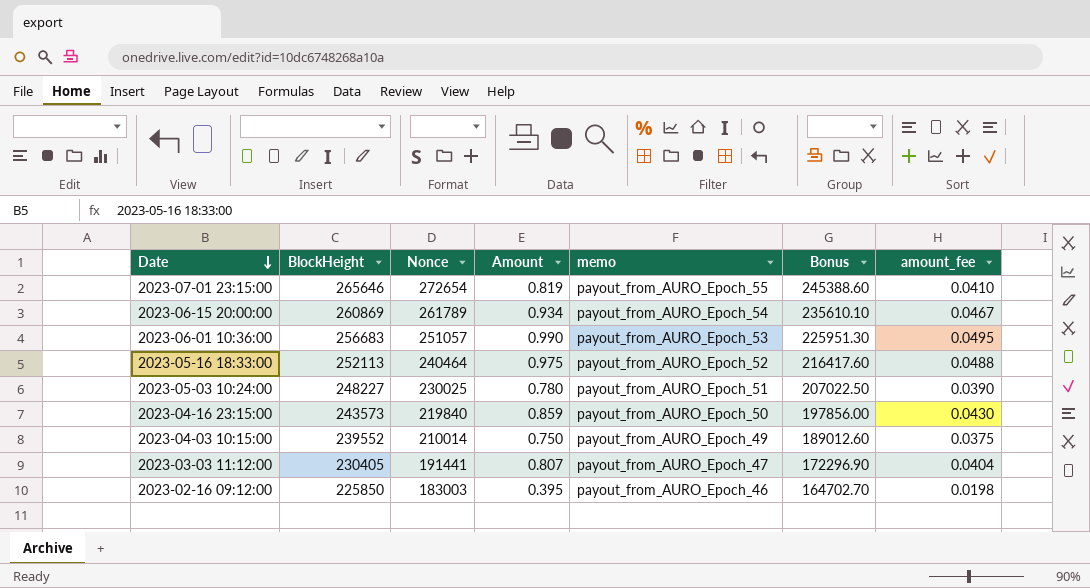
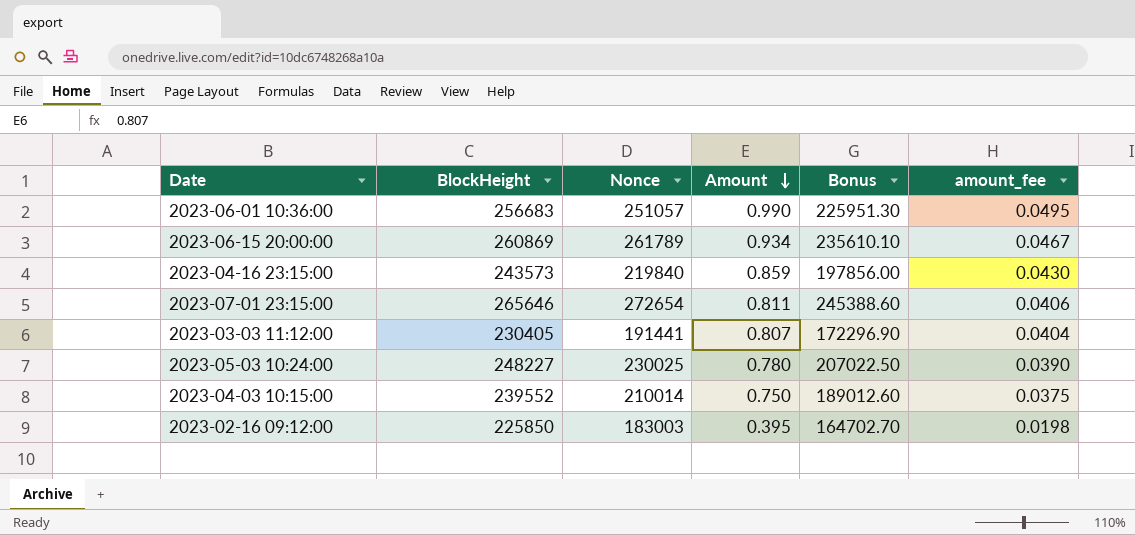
row order: Date descending -> Amount descending
column memo | position: 5 -> none
row 2023-05-16 18:33:00: 252113 | 240464 | 0.975 | payout_from_AURO_Epoch_52 | 216417.60 | 0.0488 -> none
2023-07-01 23:15:00 | Amount: 0.819 -> 0.811
2023-07-01 23:15:00 | amount_fee: 0.0410 -> 0.0406

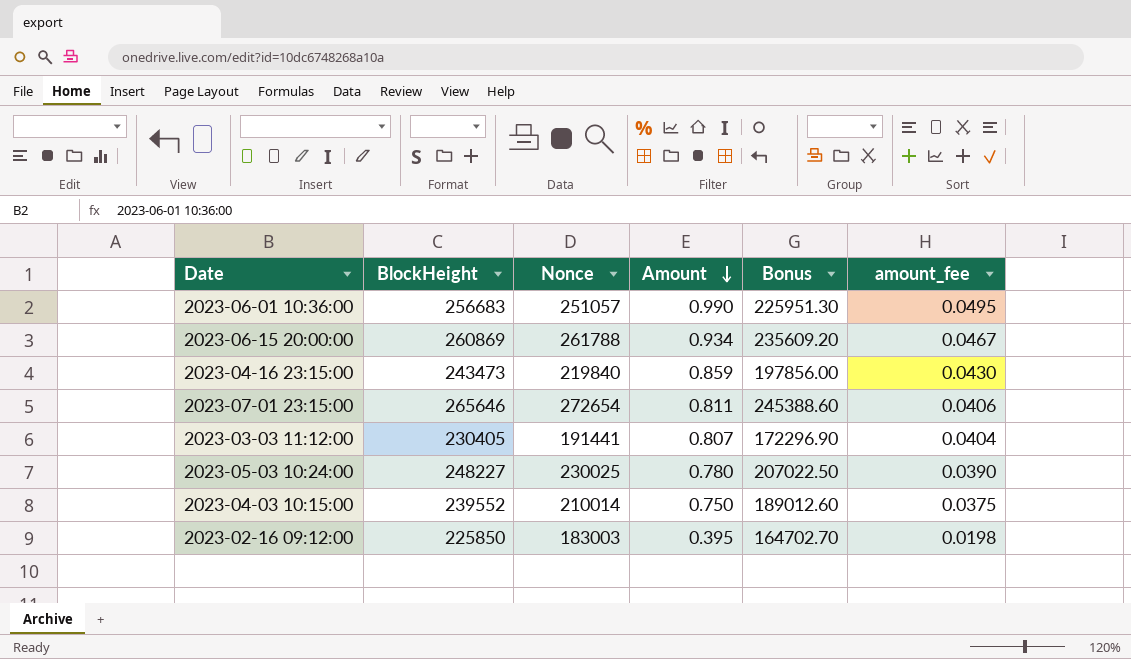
2023-06-15 20:00:00 | Nonce: 261789 -> 261788
2023-06-15 20:00:00 | Bonus: 235610.10 -> 235609.20
2023-04-16 23:15:00 | BlockHeight: 243573 -> 243473

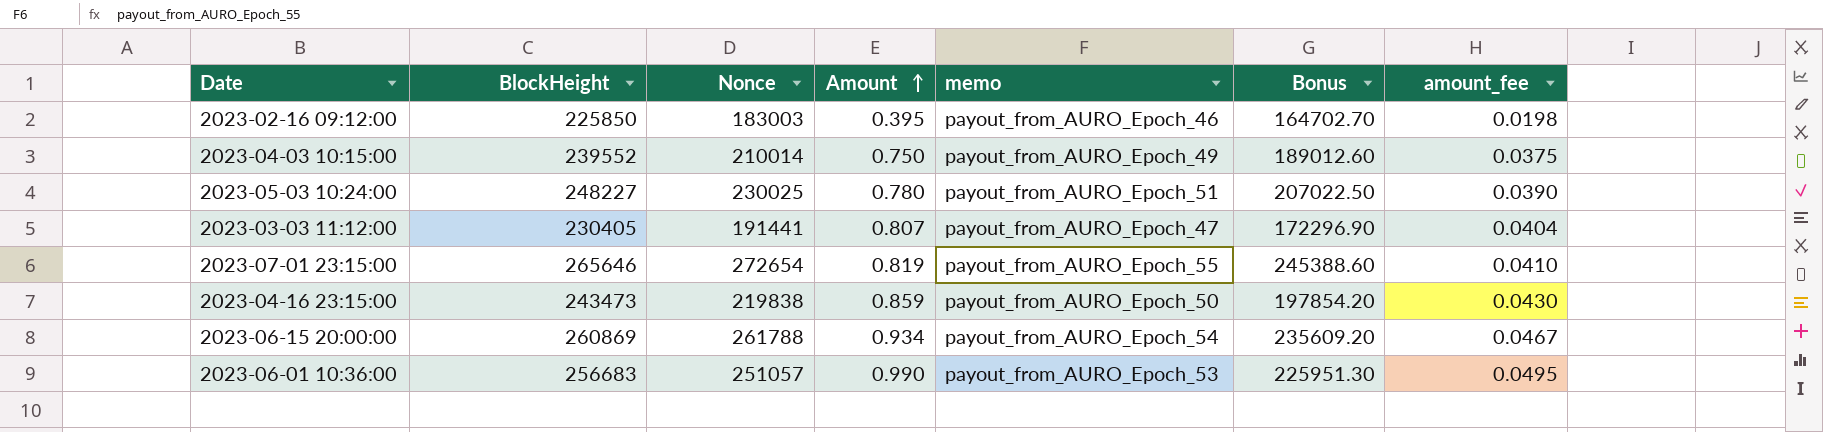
row order: Amount descending -> Amount ascending
column memo | position: none -> 5
2023-07-01 23:15:00 | Amount: 0.811 -> 0.819
2023-07-01 23:15:00 | amount_fee: 0.0406 -> 0.0410
2023-04-16 23:15:00 | Nonce: 219840 -> 219838
2023-04-16 23:15:00 | Bonus: 197856.00 -> 197854.20

